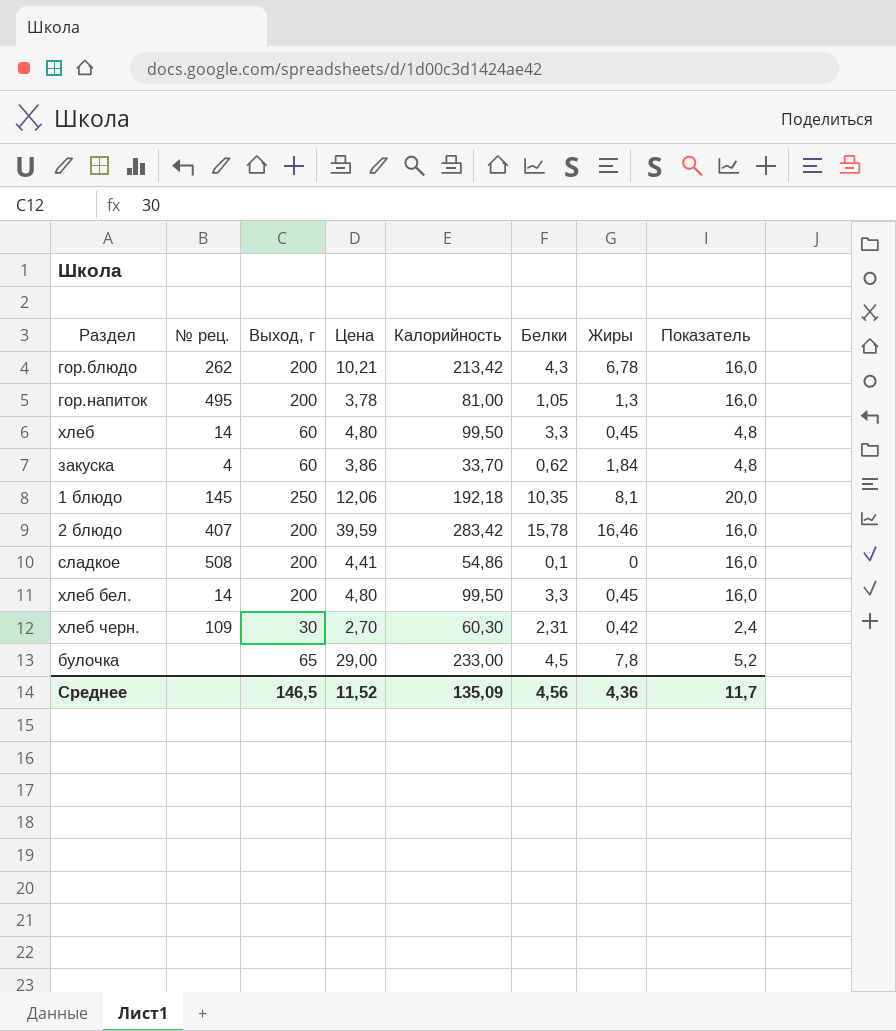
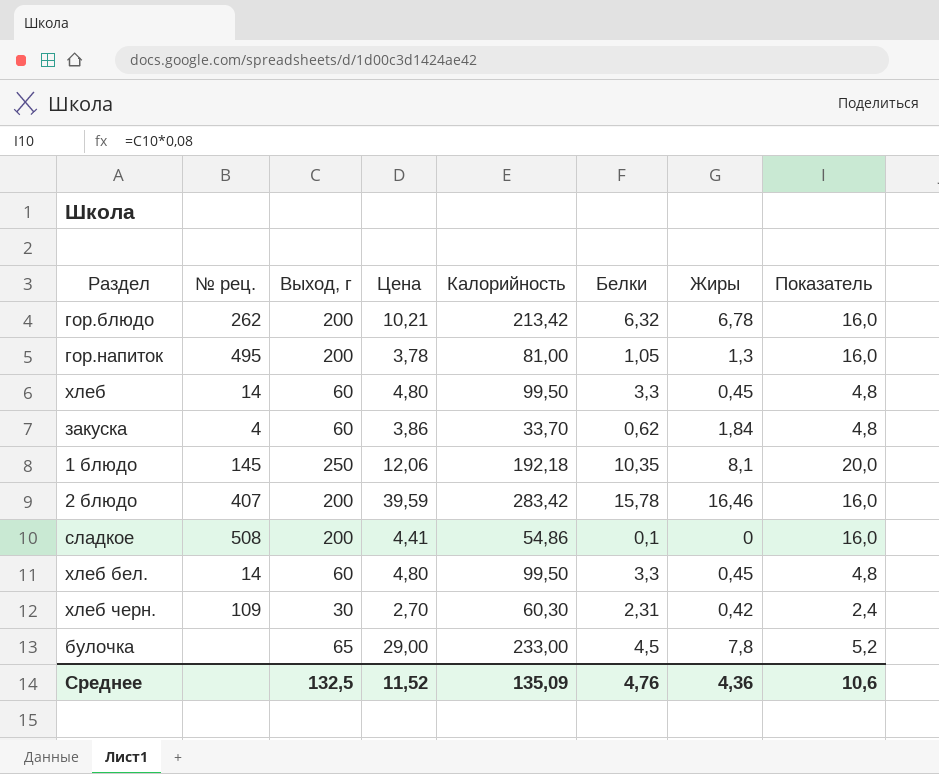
гор.блюдо | Белки: 4,3 -> 6,32
хлеб бел. | Выход, г: 200 -> 60
хлеб бел. | Показатель: 16,0 -> 4,8
Среднее | Выход, г: 146,5 -> 132,5
Среднее | Белки: 4,56 -> 4,76
Среднее | Показатель: 11,7 -> 10,6

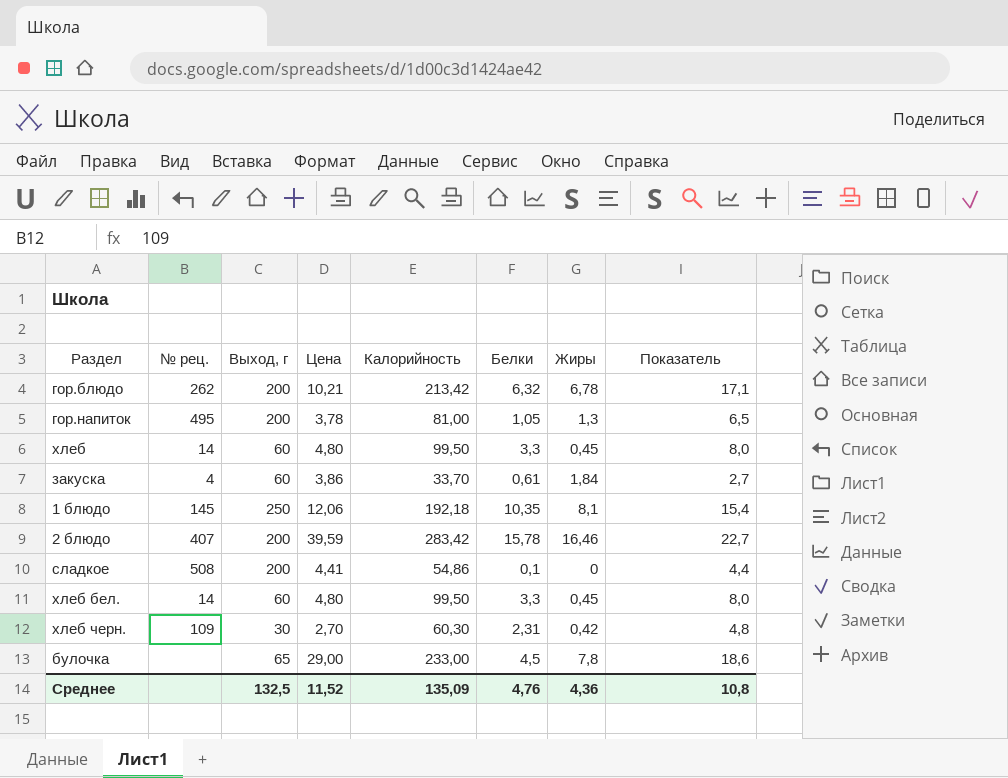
column Показатель | formula: [Выход, г] * 0,08 -> [Калорийность] * 0,08
закуска | Белки: 0,62 -> 0,61
Среднее | Показатель: 10,6 -> 10,8

